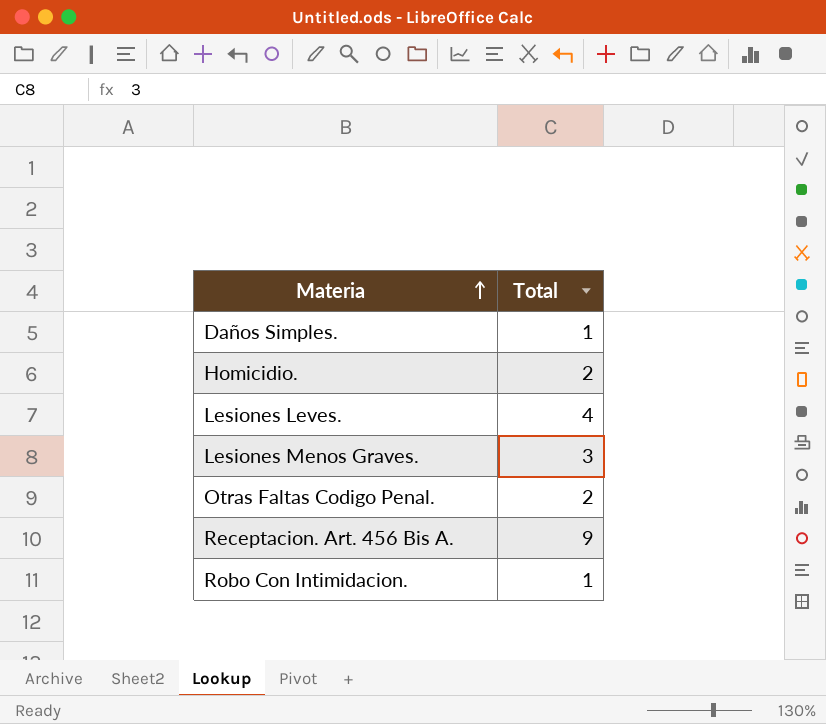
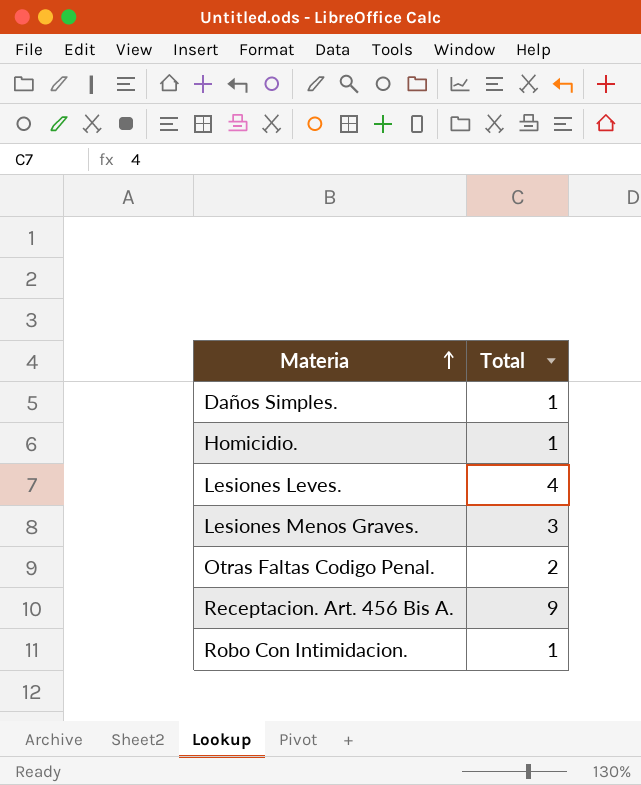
Homicidio. | Total: 2 -> 1

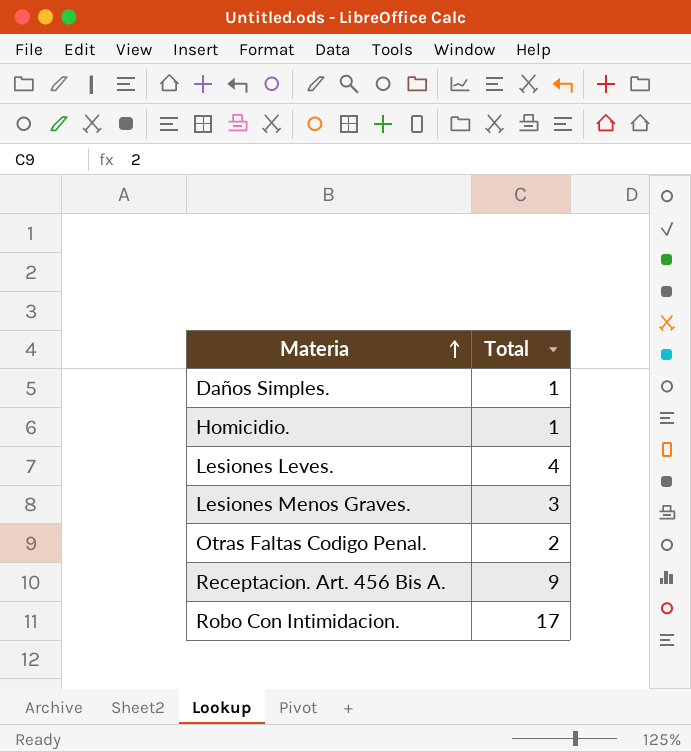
Robo Con Intimidacion. | Total: 1 -> 17

